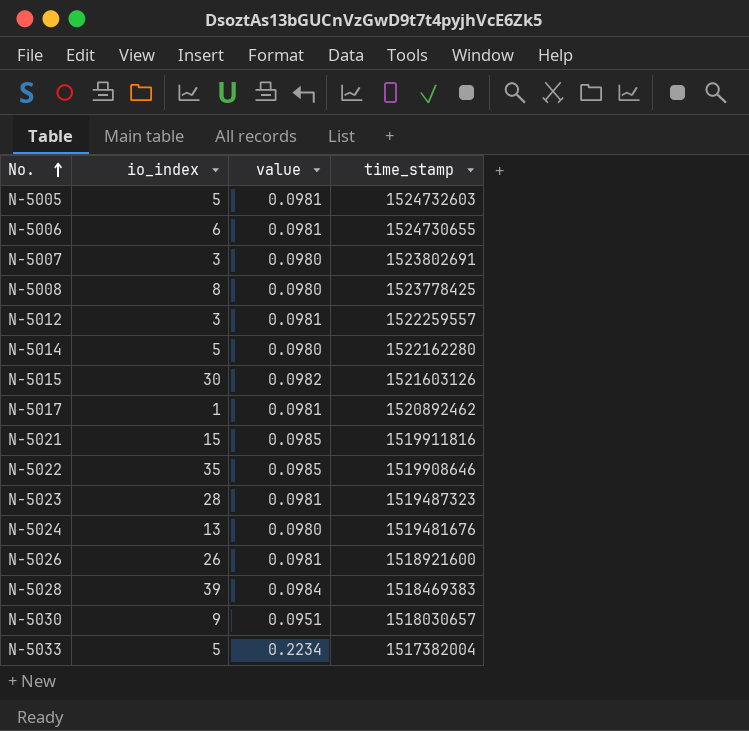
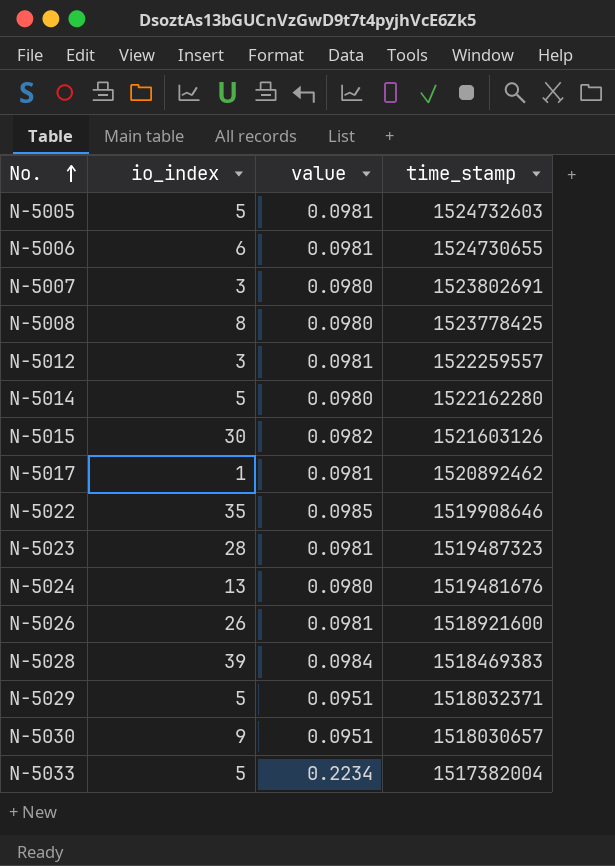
row N-5021: 15 | 0.0985 | 1519911816 -> none
row N-5029: none -> 5 | 0.0951 | 1518032371

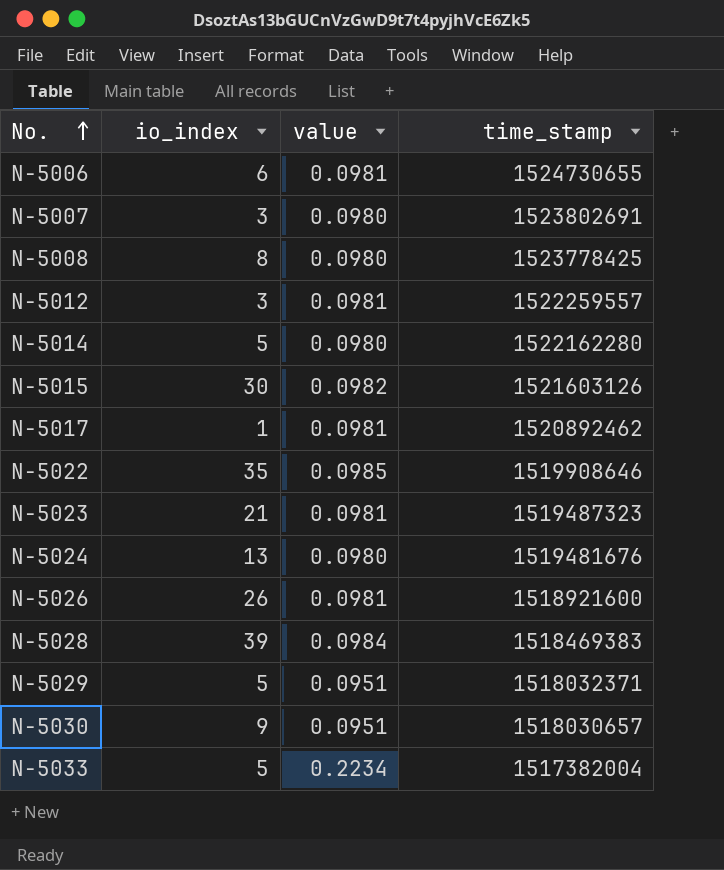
row N-5005: 5 | 0.0981 | 1524732603 -> none
N-5023 | io_index: 28 -> 21

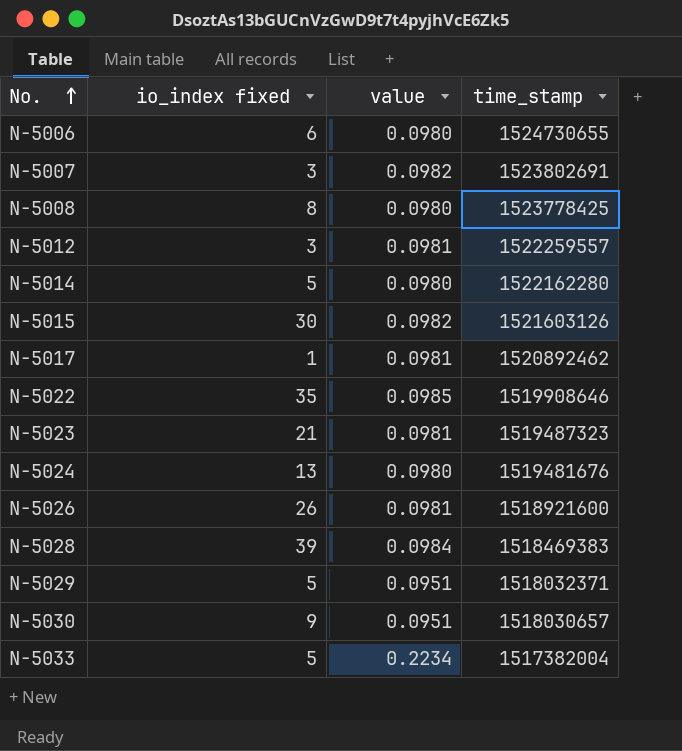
column name: io_index -> io_index fixed
N-5006 | value: 0.0981 -> 0.0980
N-5007 | value: 0.0980 -> 0.0982

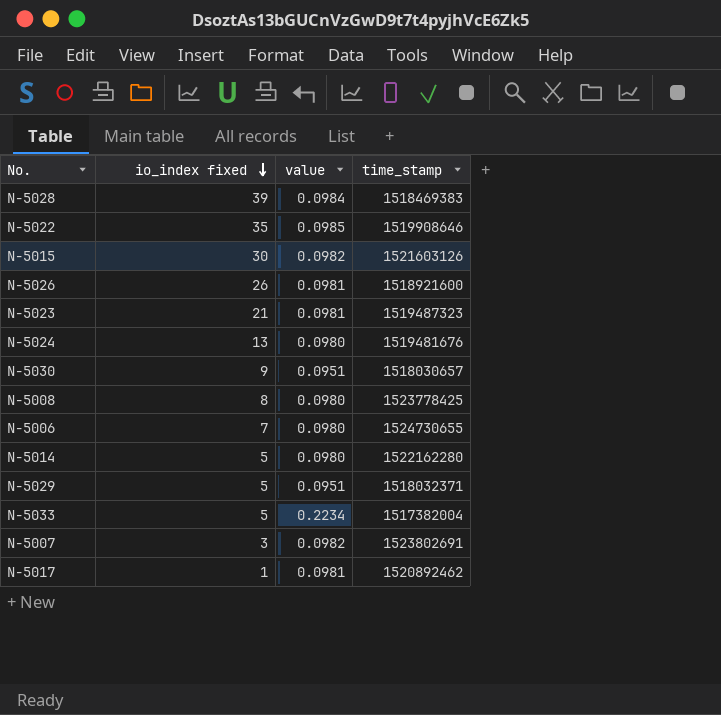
row order: No. ascending -> io_index fixed descending
row N-5012: 3 | 0.0981 | 1522259557 -> none
N-5006 | io_index fixed: 6 -> 7

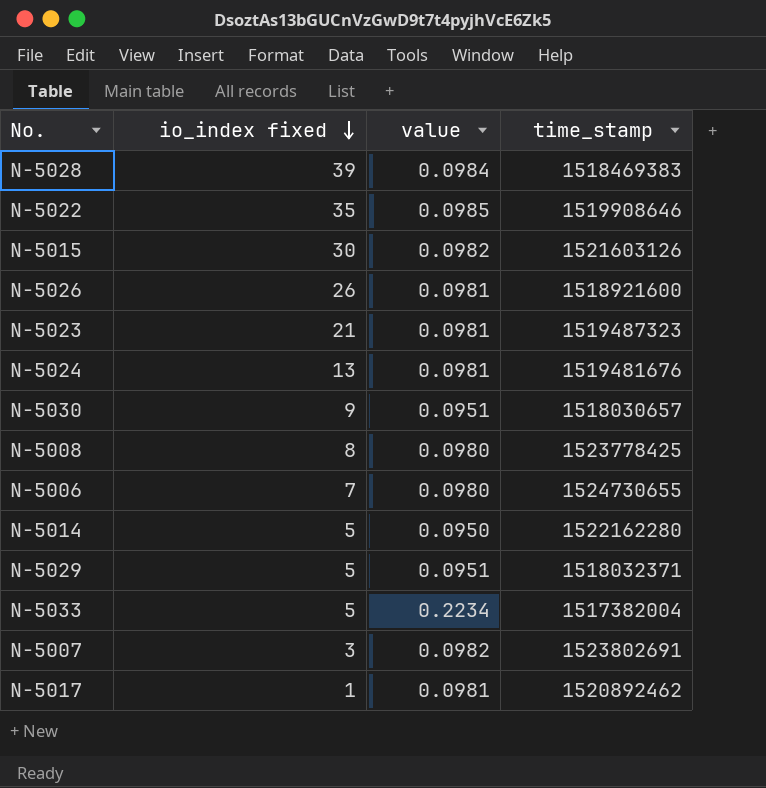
N-5024 | value: 0.0980 -> 0.0981
N-5014 | value: 0.0980 -> 0.0950

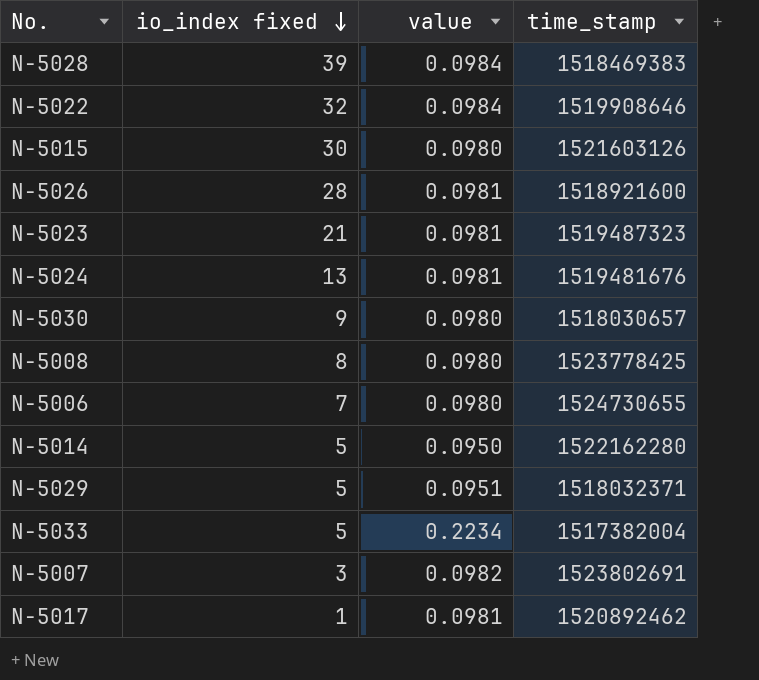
N-5022 | io_index fixed: 35 -> 32
N-5022 | value: 0.0985 -> 0.0984
N-5015 | value: 0.0982 -> 0.0980
N-5026 | io_index fixed: 26 -> 28
N-5030 | value: 0.0951 -> 0.0980

